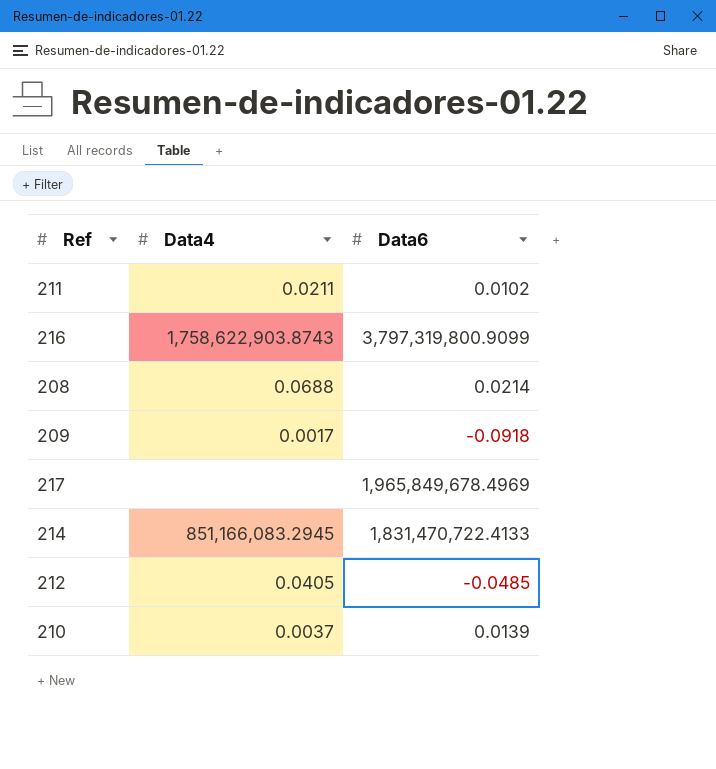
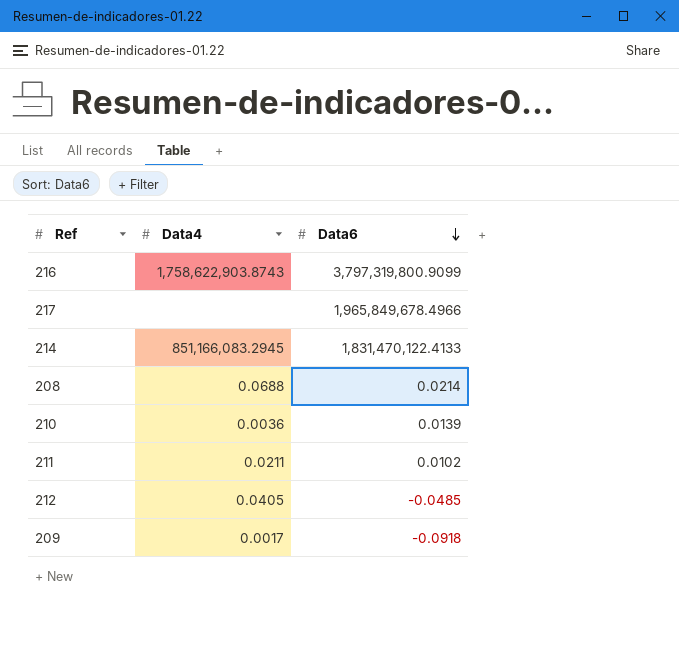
row order: none -> Data6 descending
217 | Data6: 1,965,849,678.4969 -> 1,965,849,678.4966
214 | Data6: 1,831,470,722.4133 -> 1,831,470,122.4133
210 | Data4: 0.0037 -> 0.0036

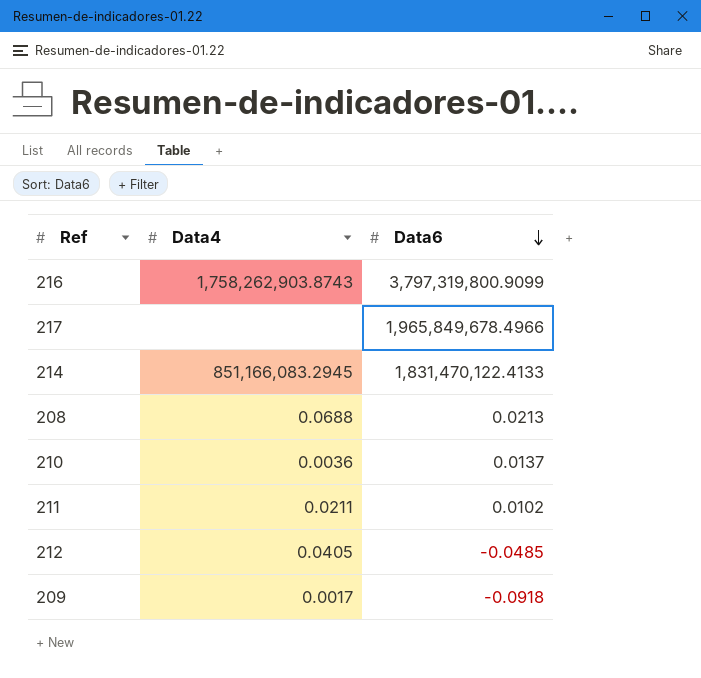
216 | Data4: 1,758,622,903.8743 -> 1,758,262,903.8743
208 | Data6: 0.0214 -> 0.0213
210 | Data6: 0.0139 -> 0.0137

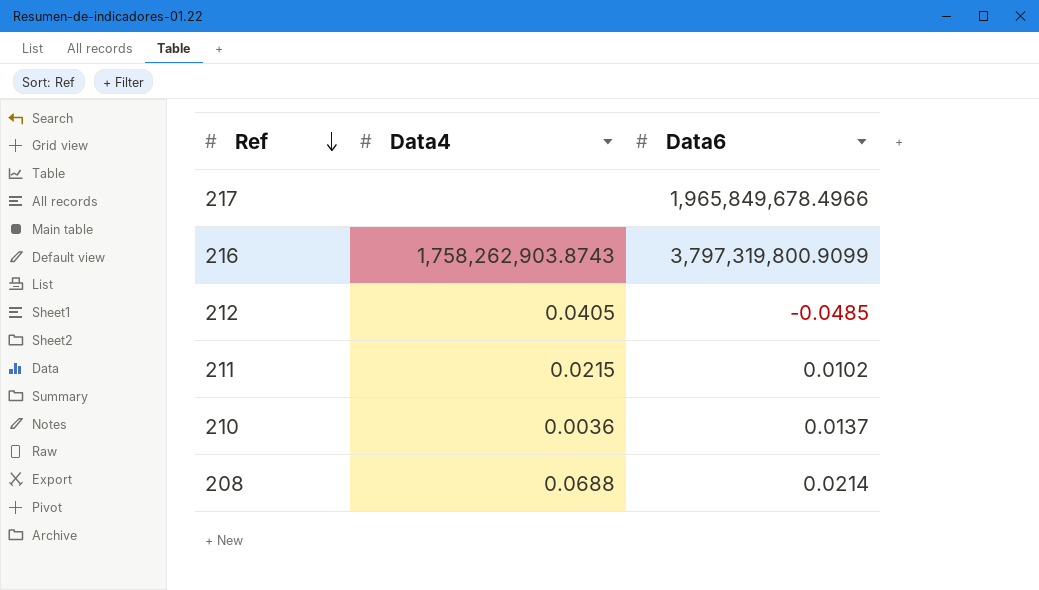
row order: Data6 descending -> Ref descending
row 214: 851,166,083.2945 | 1,831,470,122.4133 -> none
row 209: 0.0017 | -0.0918 -> none
211 | Data4: 0.0211 -> 0.0215
208 | Data6: 0.0213 -> 0.0214

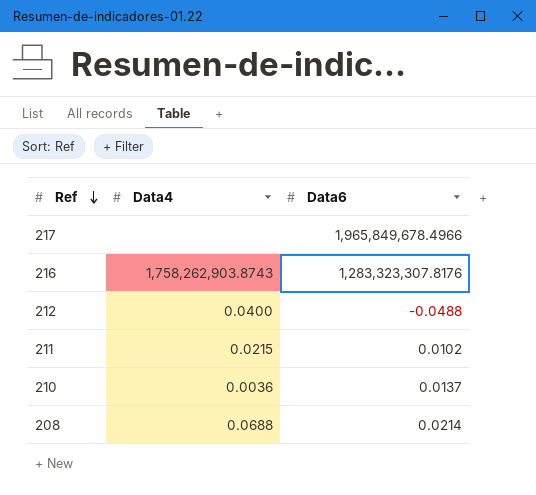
216 | Data6: 3,797,319,800.9099 -> 1,283,323,307.8176
212 | Data4: 0.0405 -> 0.0400
212 | Data6: -0.0485 -> -0.0488

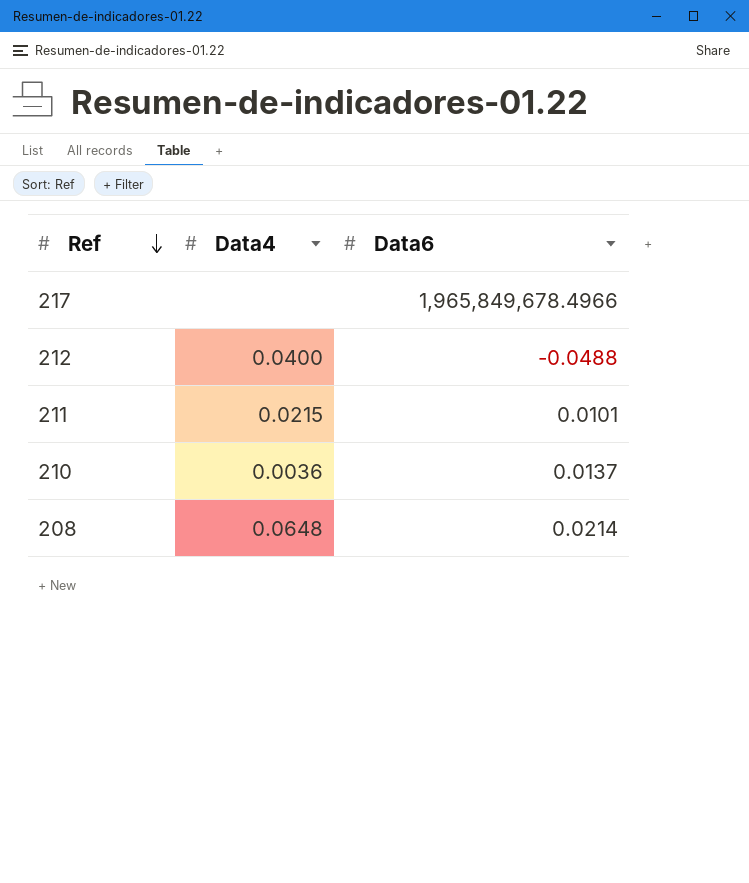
row 216: 1,758,262,903.8743 | 1,283,323,307.8176 -> none
211 | Data6: 0.0102 -> 0.0101
208 | Data4: 0.0688 -> 0.0648

